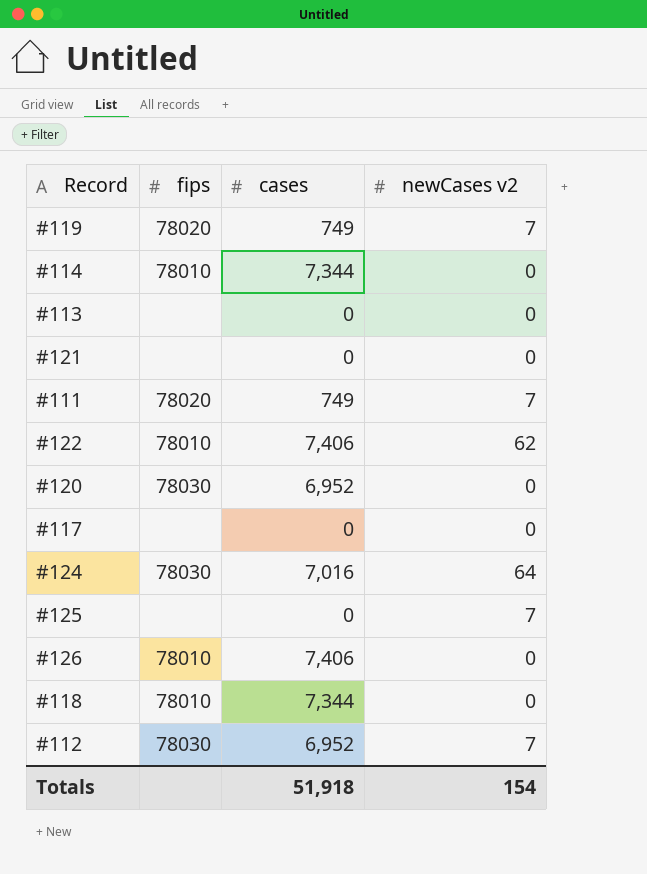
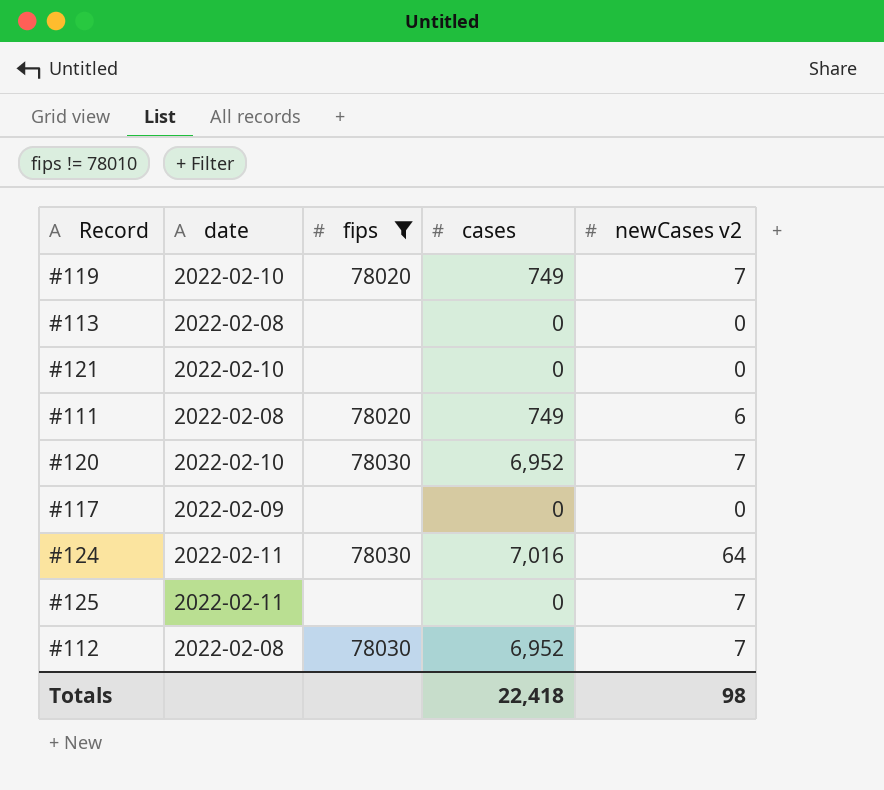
filter: none -> fips != 78010
column date | position: none -> 2
#111 | newCases v2: 7 -> 6
#120 | newCases v2: 0 -> 7
Totals | cases: 51,918 -> 22,418
Totals | newCases v2: 154 -> 98

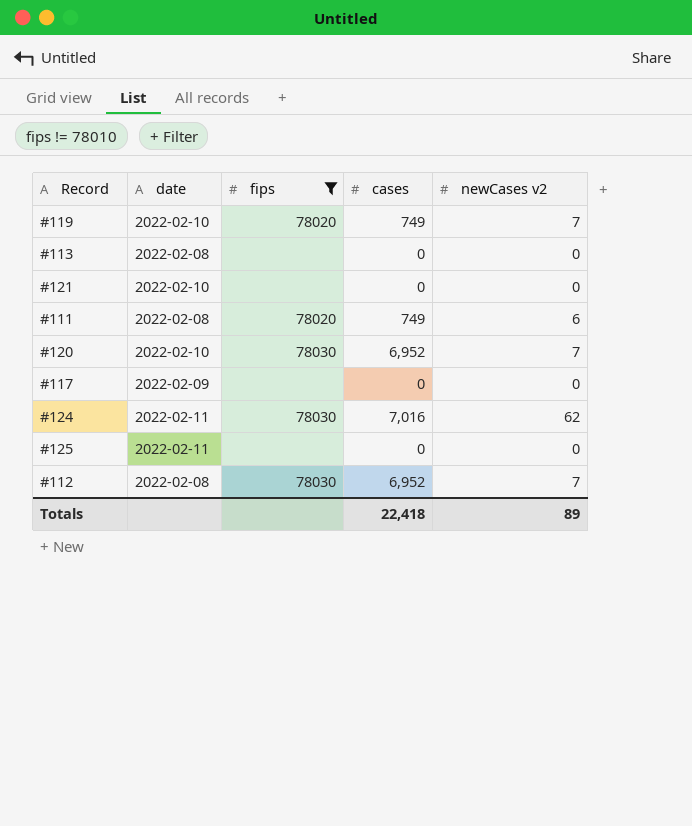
#124 | newCases v2: 64 -> 62
#125 | newCases v2: 7 -> 0
Totals | newCases v2: 98 -> 89

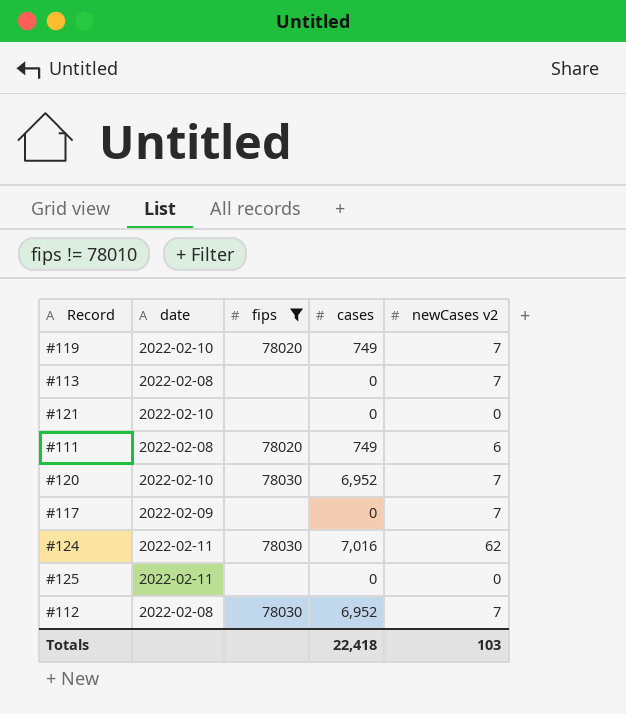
#113 | newCases v2: 0 -> 7
#117 | newCases v2: 0 -> 7
Totals | newCases v2: 89 -> 103

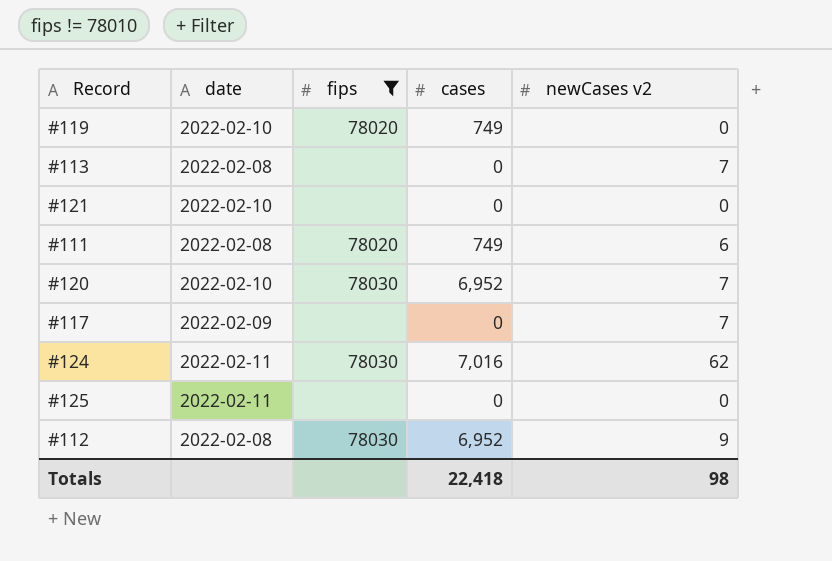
#119 | newCases v2: 7 -> 0
#112 | newCases v2: 7 -> 9
Totals | newCases v2: 103 -> 98

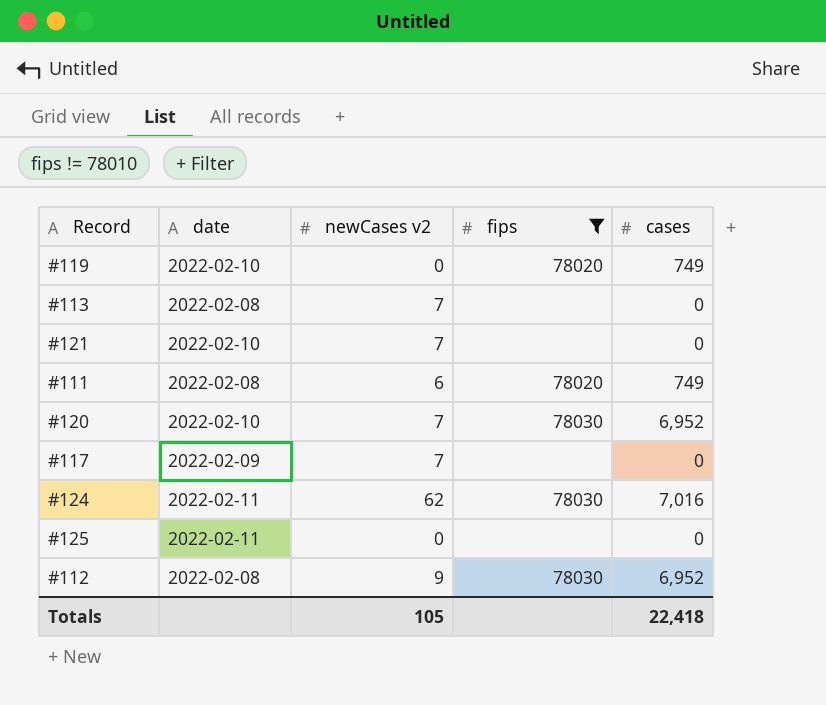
column newCases v2 | position: 5 -> 3
#121 | newCases v2: 0 -> 7
Totals | newCases v2: 98 -> 105

